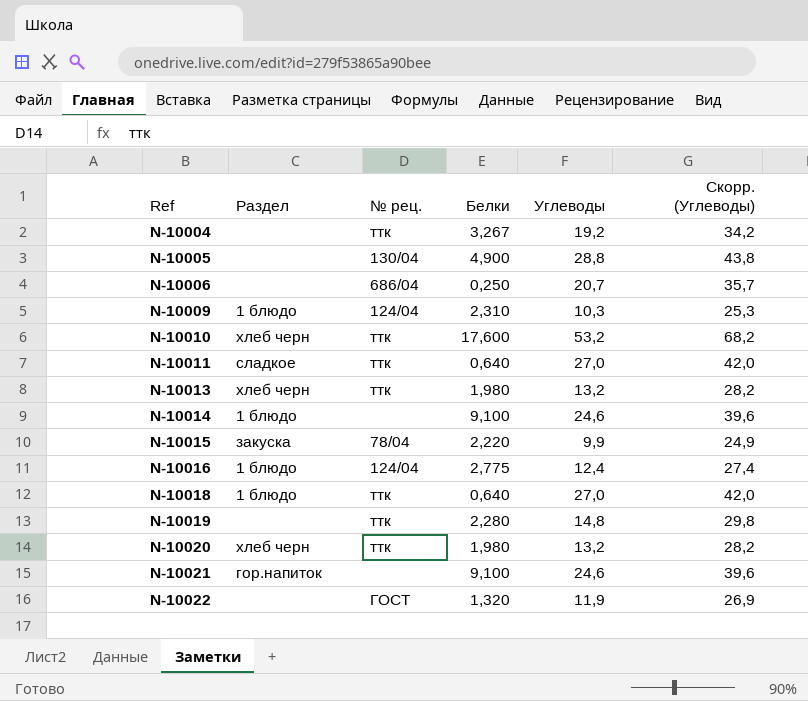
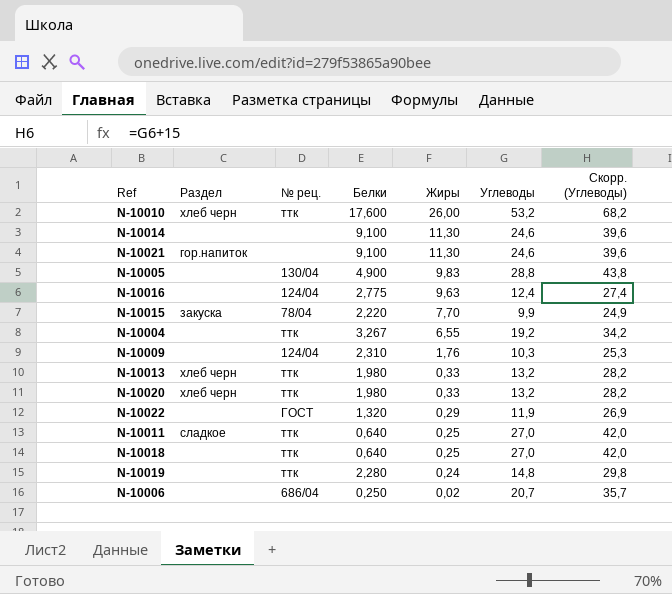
row order: Ref ascending -> Жиры descending
column Жиры | position: none -> 5
N-10014 | Раздел: 1 блюдо -> none
N-10016 | Раздел: 1 блюдо -> none
N-10009 | Раздел: 1 блюдо -> none
N-10018 | Раздел: 1 блюдо -> none

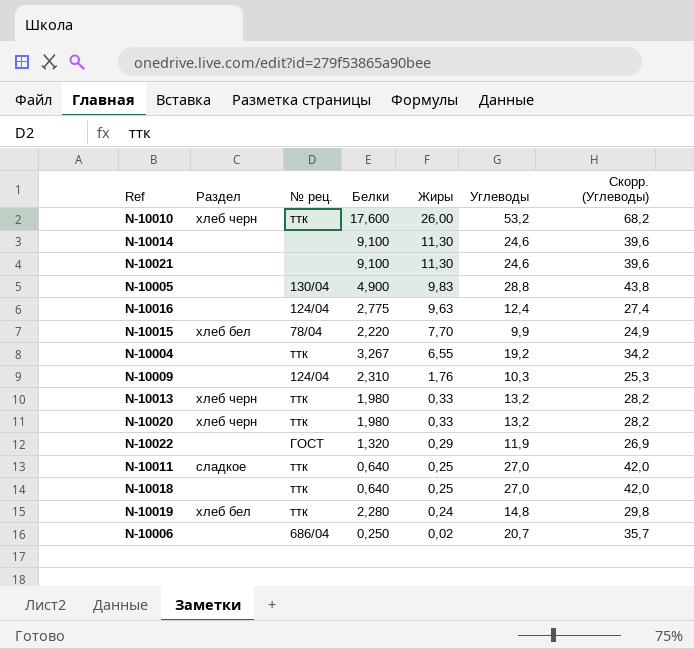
N-10021 | Раздел: гор.напиток -> none
N-10015 | Раздел: закуска -> хлеб бел
N-10019 | Раздел: none -> хлеб бел

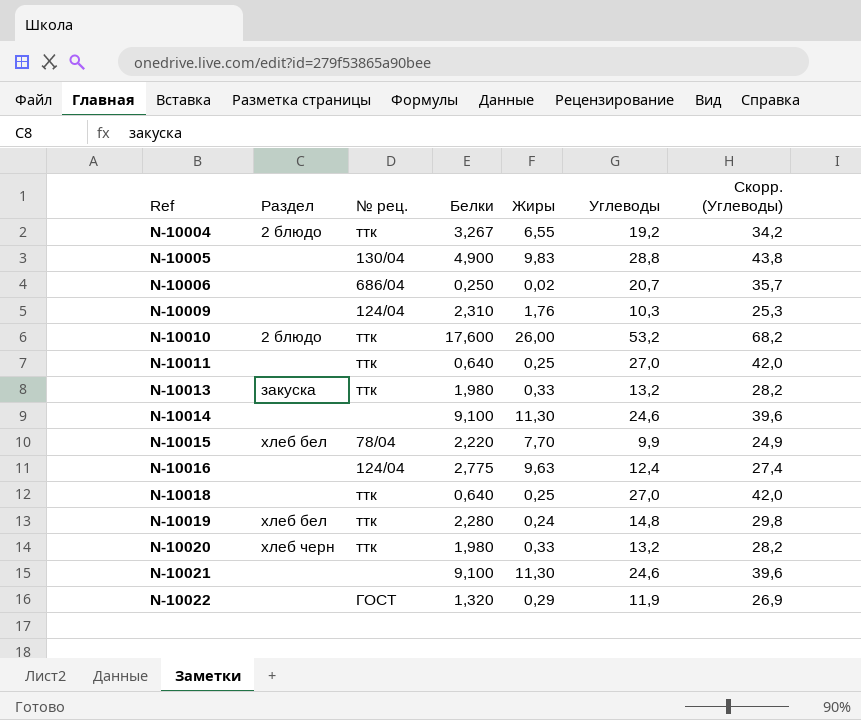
row order: Жиры descending -> Ref ascending
N-10004 | Раздел: none -> 2 блюдо
N-10010 | Раздел: хлеб черн -> 2 блюдо
N-10011 | Раздел: сладкое -> none
N-10013 | Раздел: хлеб черн -> закуска

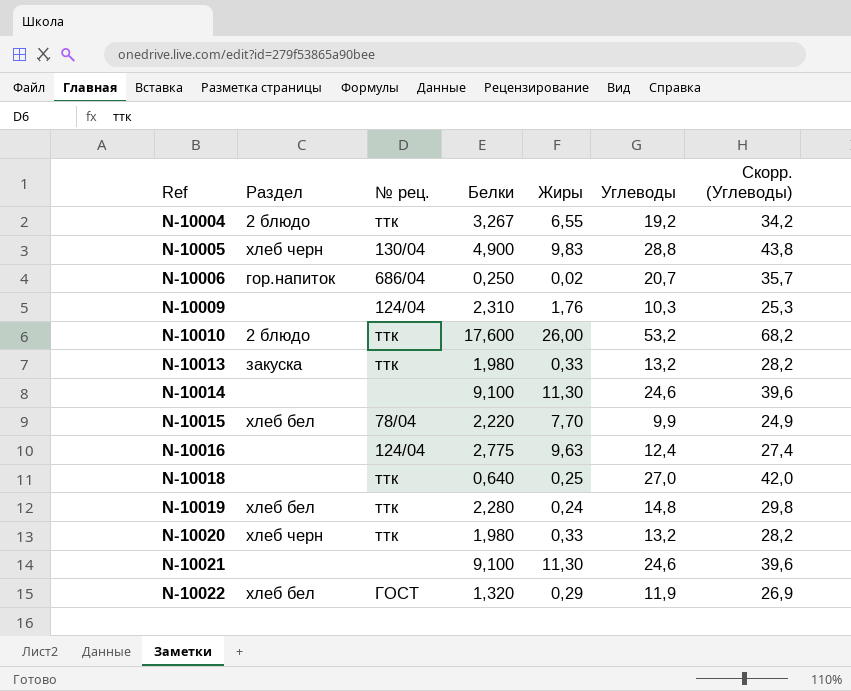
row N-10011: none | ттк | 0,640 | 0,25 | 27,0 | 42,0 -> none
N-10005 | Раздел: none -> хлеб черн
N-10006 | Раздел: none -> гор.напиток
N-10022 | Раздел: none -> хлеб бел

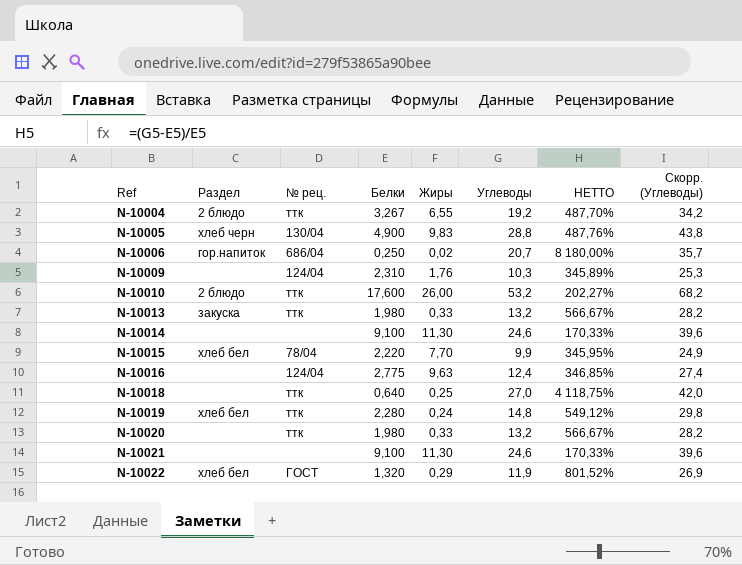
column НЕТТО | formula: none -> ([Углеводы] - [Белки]) / [Белки]
N-10020 | Раздел: хлеб черн -> none

